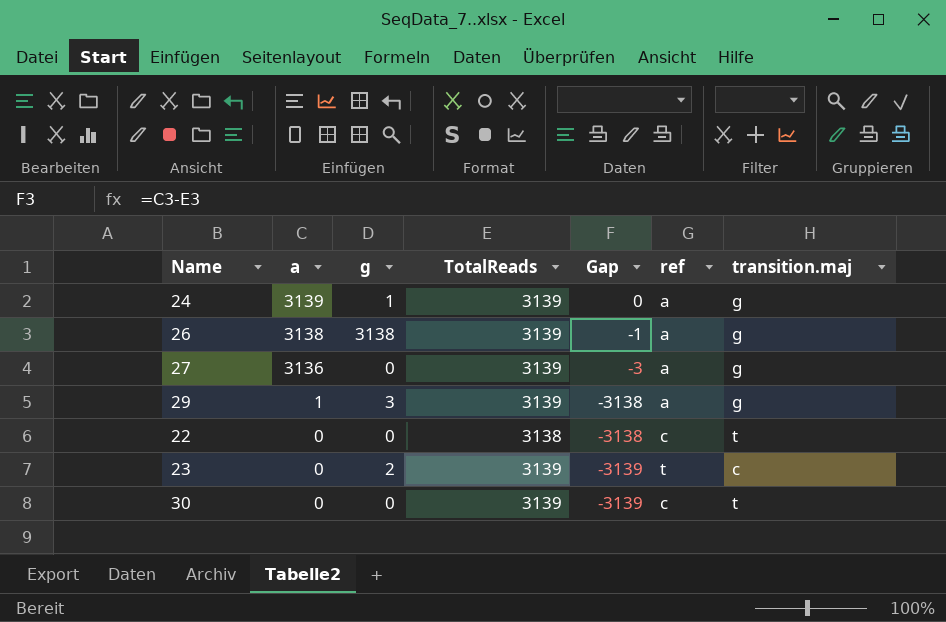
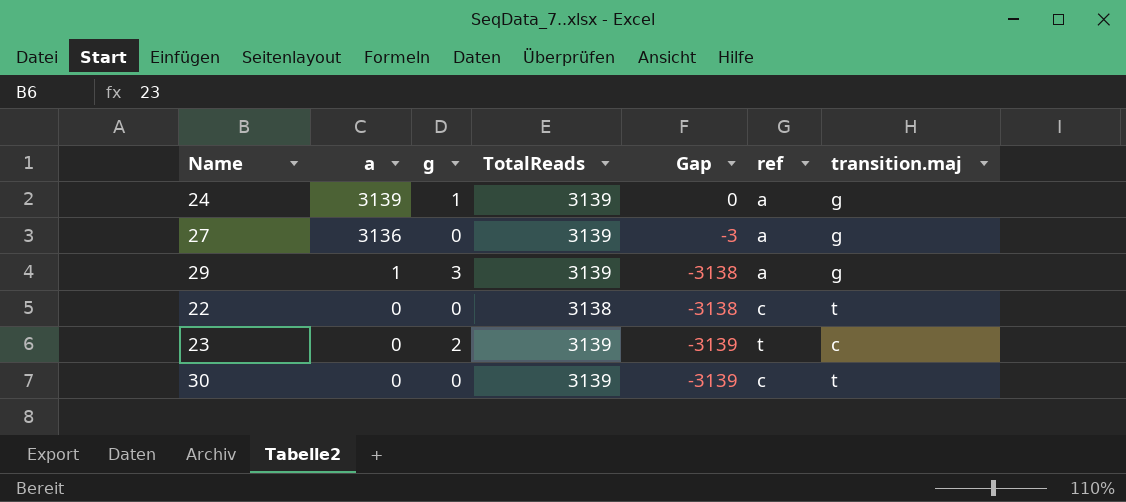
row 26: 3138 | 3138 | 3139 | -1 | a | g -> none

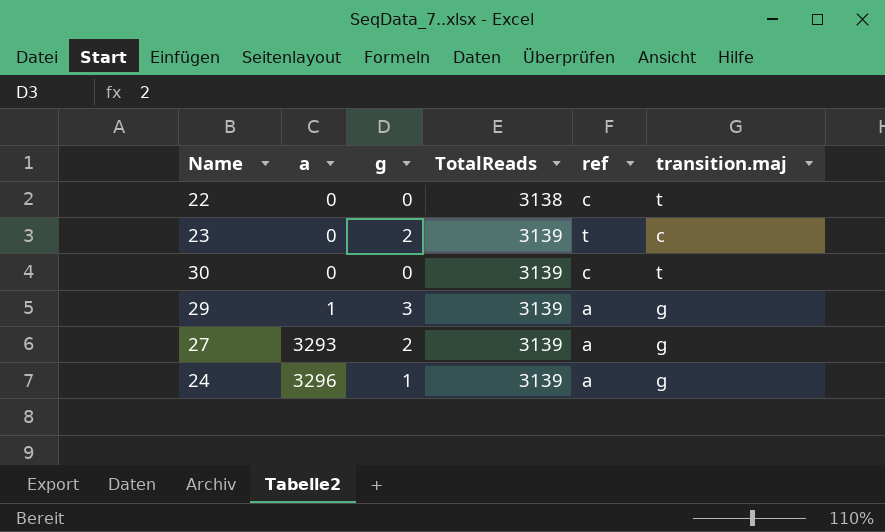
row order: a descending -> a ascending
column Gap | formula: [a] - [TotalReads] -> none
27 | a: 3136 -> 3293
27 | g: 0 -> 2
24 | a: 3139 -> 3296

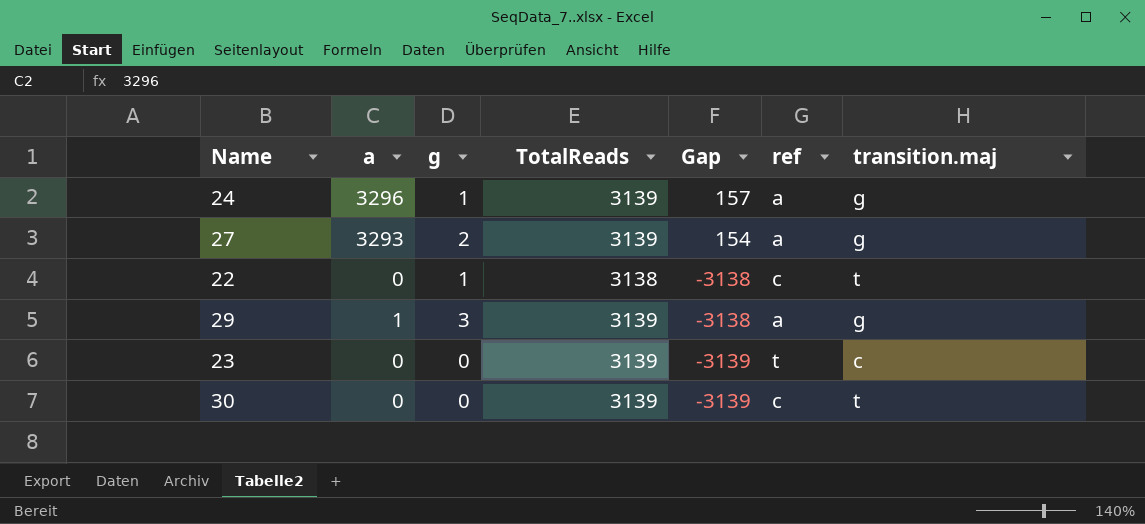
row order: a ascending -> Gap descending
column Gap | formula: none -> [a] - [TotalReads]
22 | g: 0 -> 1
23 | g: 2 -> 0

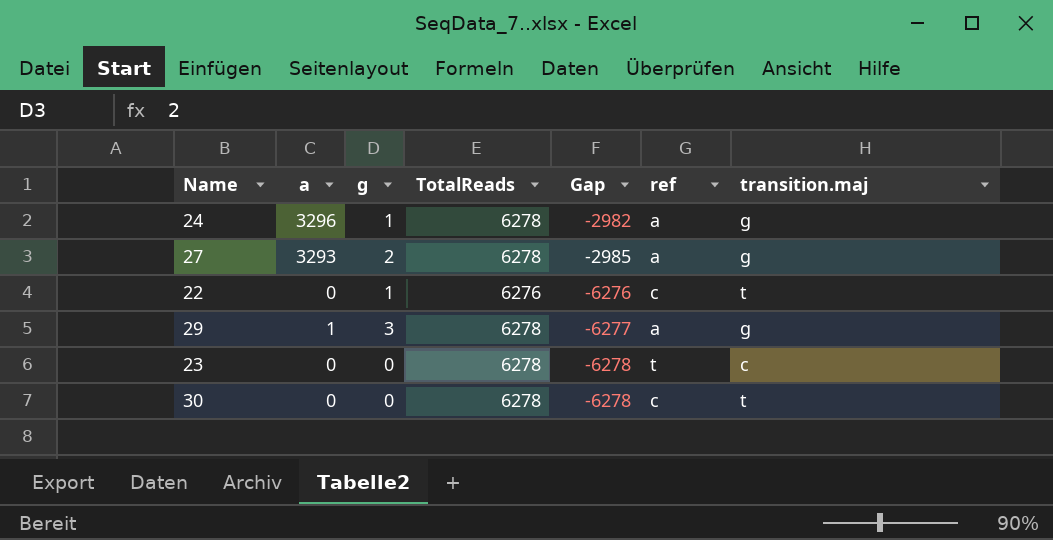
24 | TotalReads: 3139 -> 6278
24 | Gap: 157 -> -2982
27 | TotalReads: 3139 -> 6278
27 | Gap: 154 -> -2985
22 | TotalReads: 3138 -> 6276
22 | Gap: -3138 -> -6276
29 | TotalReads: 3139 -> 6278
29 | Gap: -3138 -> -6277
23 | TotalReads: 3139 -> 6278
23 | Gap: -3139 -> -6278
30 | TotalReads: 3139 -> 6278
30 | Gap: -3139 -> -6278

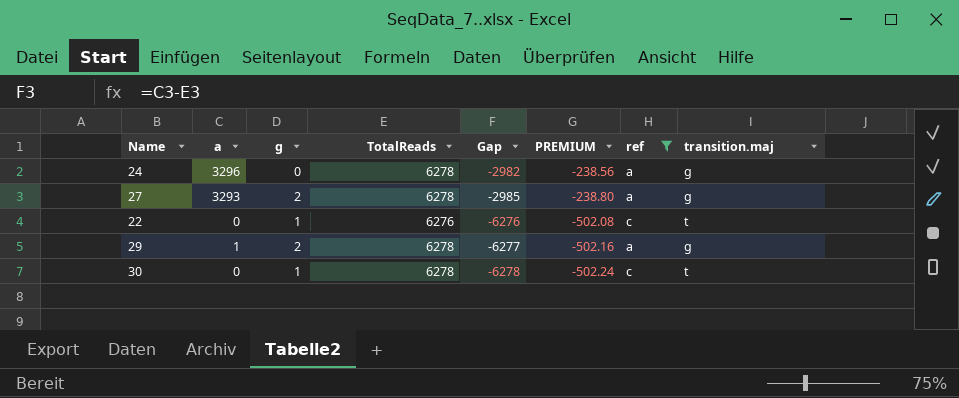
filter: none -> ref != t
column PREMIUM | formula: none -> [Gap] * 0.08
24 | g: 1 -> 0
29 | g: 3 -> 2
30 | g: 0 -> 1

